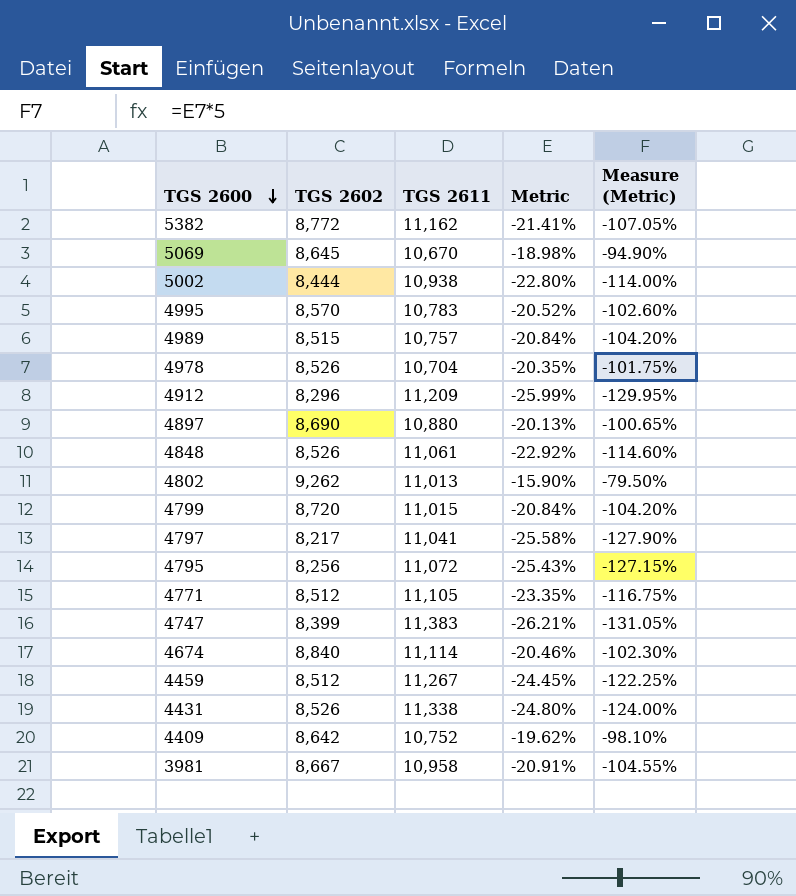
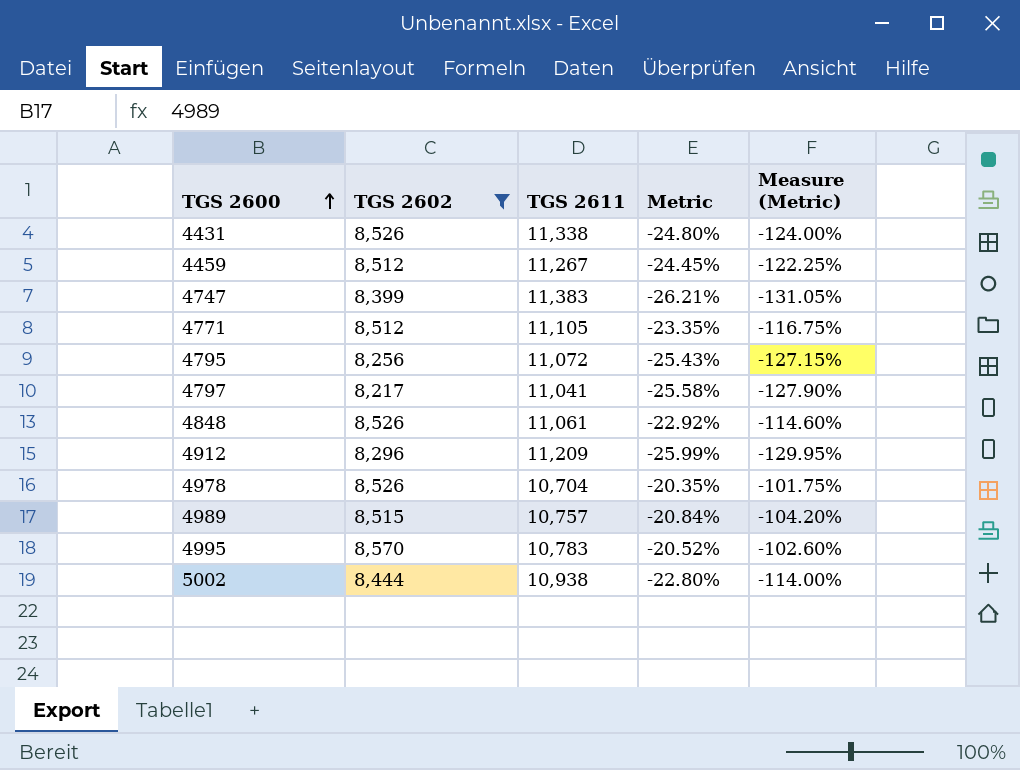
filter: none -> TGS 2602 <= 8,570
row order: TGS 2600 descending -> TGS 2600 ascending

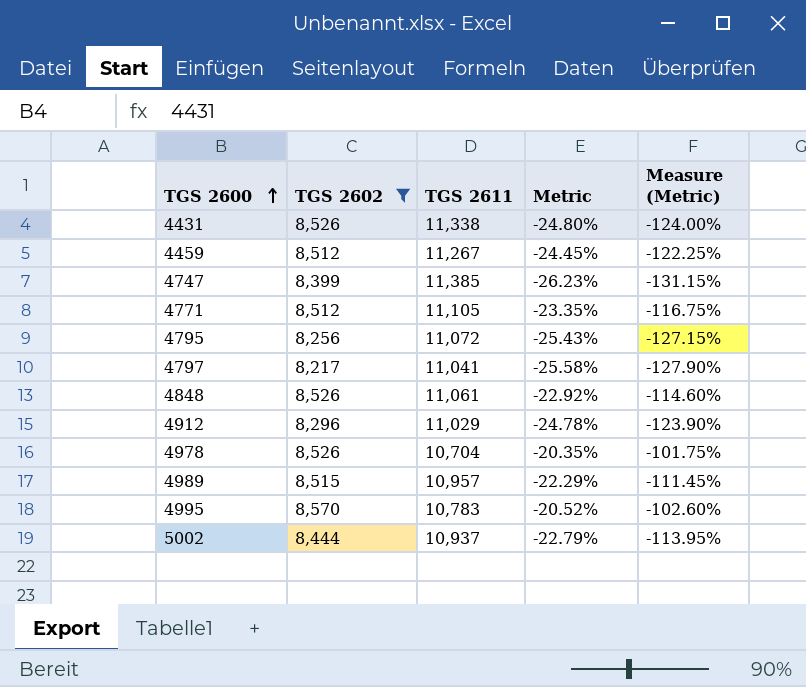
4747 | TGS 2611: 11,383 -> 11,385
4747 | Metric: -26.21% -> -26.23%
4747 | Measure (Metric): -131.05% -> -131.15%
4912 | TGS 2611: 11,209 -> 11,029
4912 | Metric: -25.99% -> -24.78%
4912 | Measure (Metric): -129.95% -> -123.90%
4989 | TGS 2611: 10,757 -> 10,957
4989 | Metric: -20.84% -> -22.29%
4989 | Measure (Metric): -104.20% -> -111.45%
5002 | TGS 2611: 10,938 -> 10,937
5002 | Metric: -22.80% -> -22.79%
5002 | Measure (Metric): -114.00% -> -113.95%

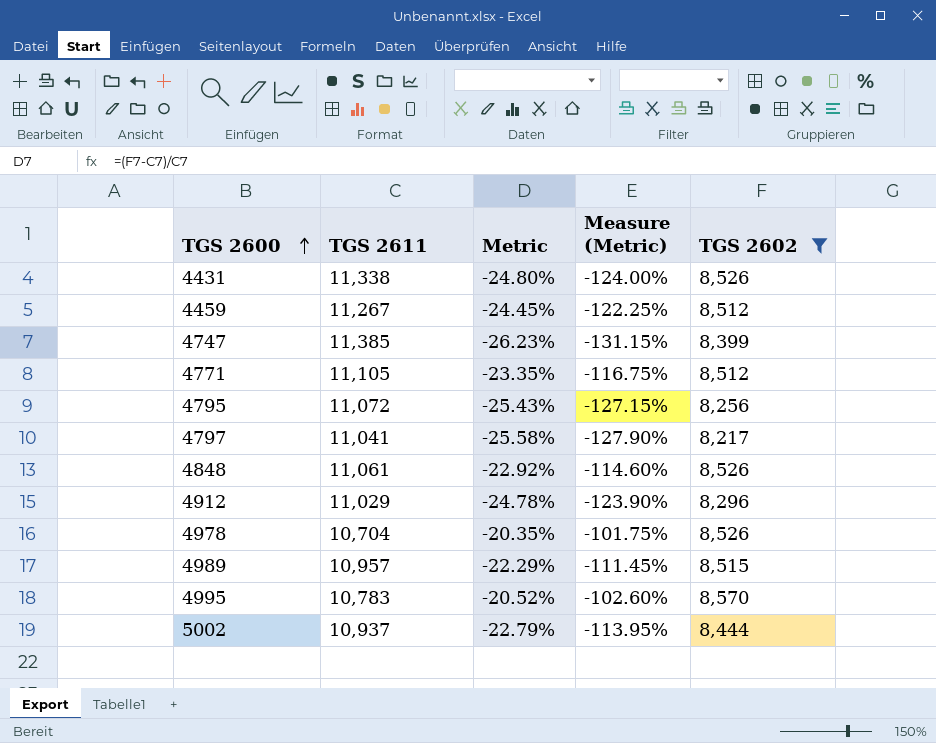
column TGS 2602 | position: 2 -> 5

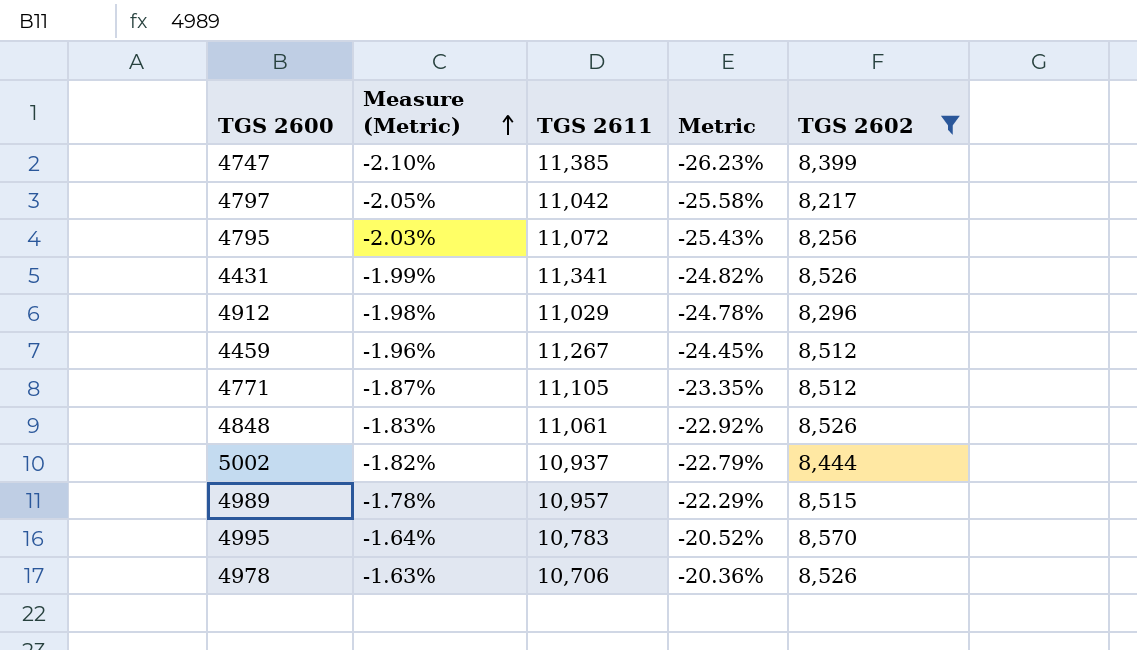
row order: TGS 2600 ascending -> Measure (Metric) ascending
column Measure (Metric) | formula: [Metric] * 5 -> [Metric] * 0.08
column Measure (Metric) | position: 4 -> 2
4797 | TGS 2611: 11,041 -> 11,042
4431 | TGS 2611: 11,338 -> 11,341
4431 | Metric: -24.80% -> -24.82%
4978 | TGS 2611: 10,704 -> 10,706
4978 | Metric: -20.35% -> -20.36%

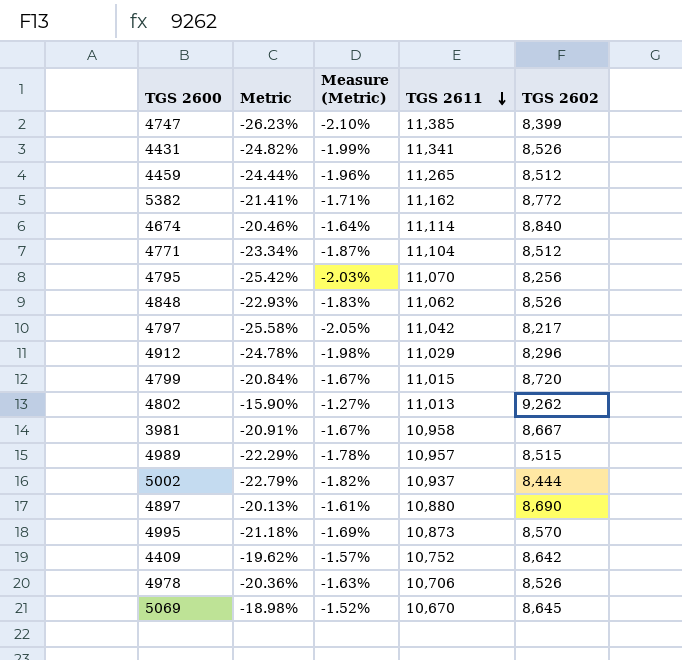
filter: TGS 2602 <= 8,570 -> none
row order: Measure (Metric) ascending -> TGS 2611 descending
column Metric | position: 4 -> 2
4459 | Metric: -24.45% -> -24.44%
4459 | TGS 2611: 11,267 -> 11,265
4771 | Metric: -23.35% -> -23.34%
4771 | TGS 2611: 11,105 -> 11,104
4795 | Metric: -25.43% -> -25.42%
4795 | TGS 2611: 11,072 -> 11,070
4848 | Metric: -22.92% -> -22.93%
4848 | TGS 2611: 11,061 -> 11,062
4995 | Metric: -20.52% -> -21.18%
4995 | Measure (Metric): -1.64% -> -1.69%
4995 | TGS 2611: 10,783 -> 10,873

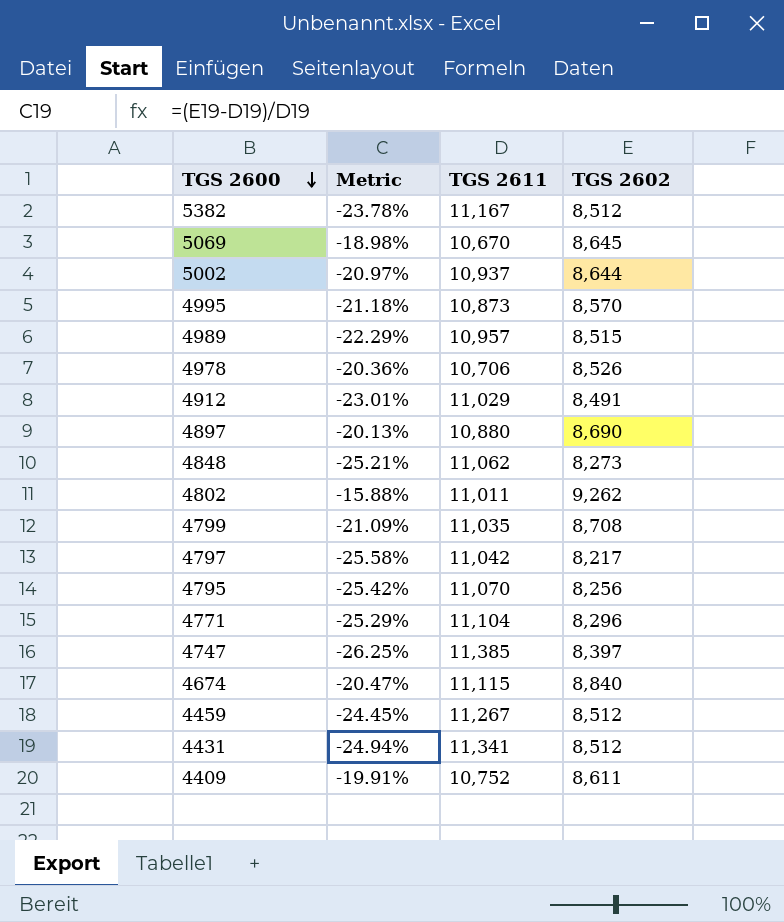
row order: TGS 2611 descending -> TGS 2600 descending
column Measure (Metric) | formula: [Metric] * 0.08 -> none
row 3981: -20.91% | -1.67% | 10,958 | 8,667 -> none
5382 | Metric: -21.41% -> -23.78%
5382 | TGS 2611: 11,162 -> 11,167
5382 | TGS 2602: 8,772 -> 8,512
5002 | Metric: -22.79% -> -20.97%
5002 | TGS 2602: 8,444 -> 8,644
4912 | Metric: -24.78% -> -23.01%
4912 | TGS 2602: 8,296 -> 8,491
4848 | Metric: -22.93% -> -25.21%
4848 | TGS 2602: 8,526 -> 8,273
4802 | Metric: -15.90% -> -15.88%
4802 | TGS 2611: 11,013 -> 11,011
4799 | Metric: -20.84% -> -21.09%
4799 | TGS 2611: 11,015 -> 11,035
4799 | TGS 2602: 8,720 -> 8,708
4771 | Metric: -23.34% -> -25.29%
4771 | TGS 2602: 8,512 -> 8,296
4747 | Metric: -26.23% -> -26.25%
4747 | TGS 2602: 8,399 -> 8,397
4674 | Metric: -20.46% -> -20.47%
4674 | TGS 2611: 11,114 -> 11,115
4459 | Metric: -24.44% -> -24.45%
4459 | TGS 2611: 11,265 -> 11,267
4431 | Metric: -24.82% -> -24.94%
4431 | TGS 2602: 8,526 -> 8,512
4409 | Metric: -19.62% -> -19.91%
4409 | TGS 2602: 8,642 -> 8,611

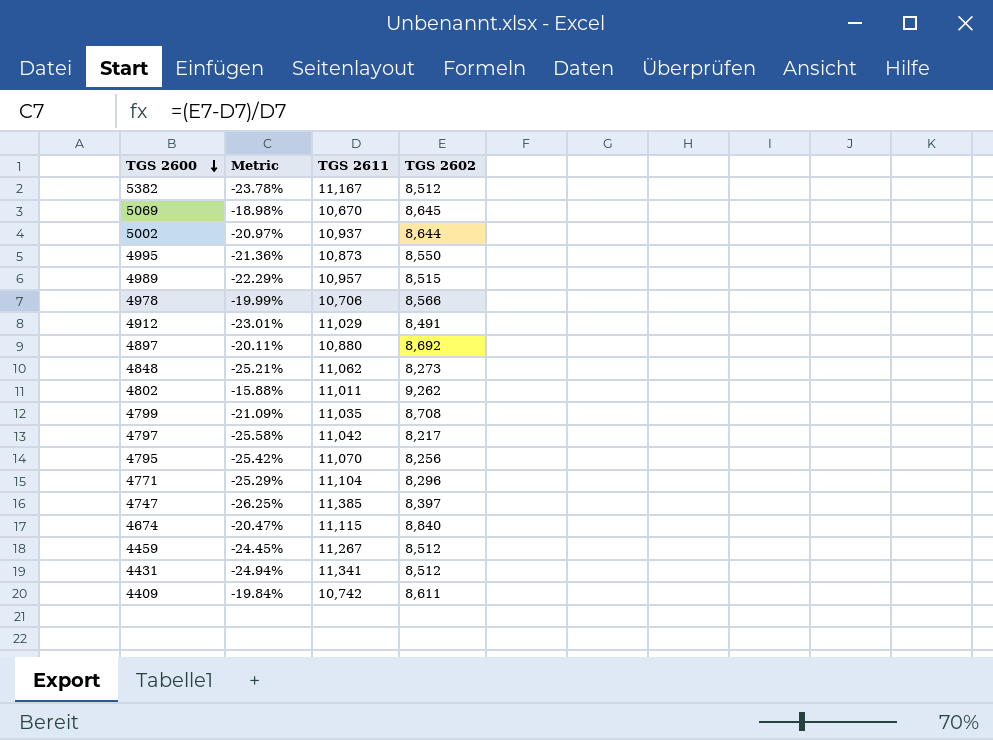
4995 | Metric: -21.18% -> -21.36%
4995 | TGS 2602: 8,570 -> 8,550
4978 | Metric: -20.36% -> -19.99%
4978 | TGS 2602: 8,526 -> 8,566
4897 | Metric: -20.13% -> -20.11%
4897 | TGS 2602: 8,690 -> 8,692
4409 | Metric: -19.91% -> -19.84%
4409 | TGS 2611: 10,752 -> 10,742

